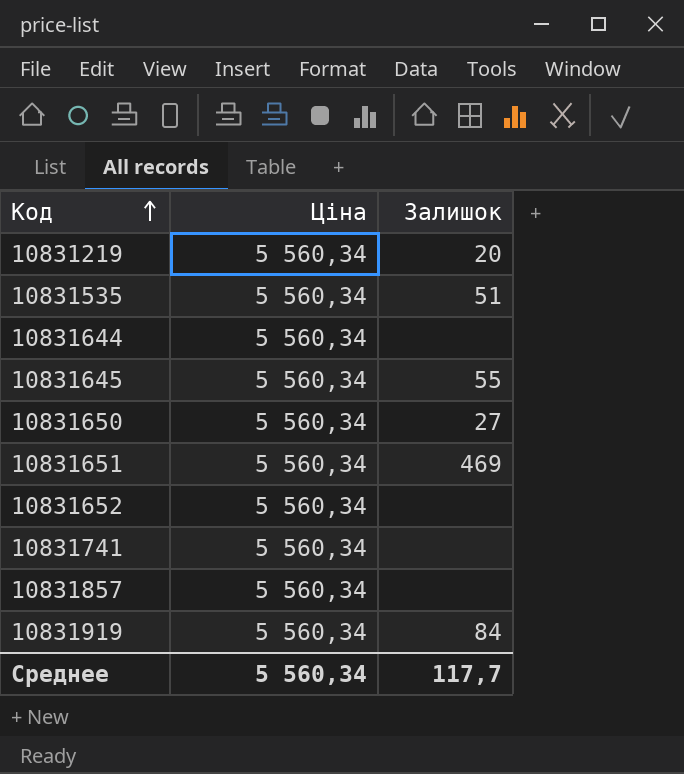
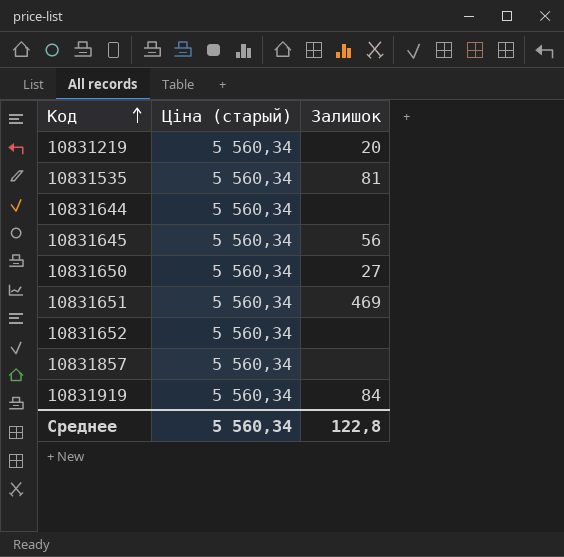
column name: Ціна -> Ціна (старый)
row 10831741: 5 560,34 | none -> none
10831535 | Залишок: 51 -> 81
10831645 | Залишок: 55 -> 56
Среднее | Залишок: 117,7 -> 122,8

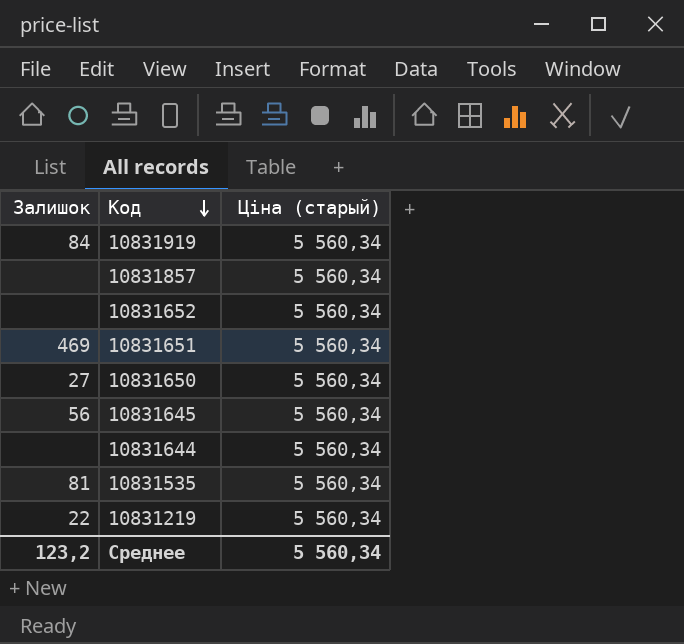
row order: Код ascending -> Код descending
column Залишок | position: 3 -> 1
10831219 | Залишок: 20 -> 22
Среднее | Залишок: 122,8 -> 123,2

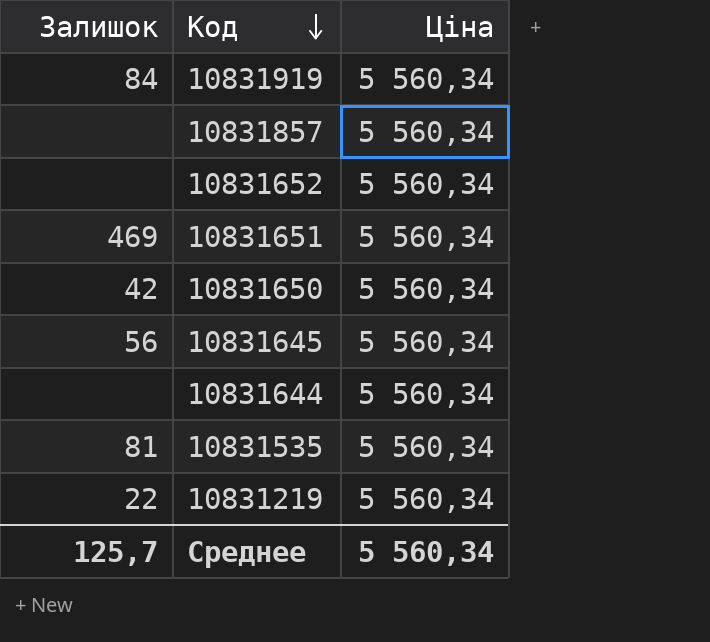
column name: Ціна (старый) -> Ціна
10831650 | Залишок: 27 -> 42
Среднее | Залишок: 123,2 -> 125,7

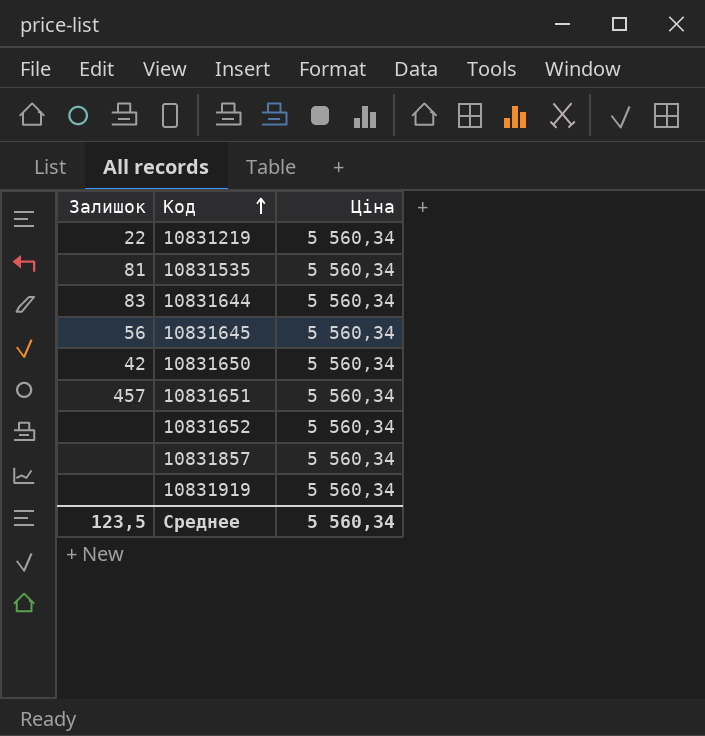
row order: Код descending -> Код ascending
10831644 | Залишок: none -> 83
10831651 | Залишок: 469 -> 457
10831919 | Залишок: 84 -> none
Среднее | Залишок: 125,7 -> 123,5

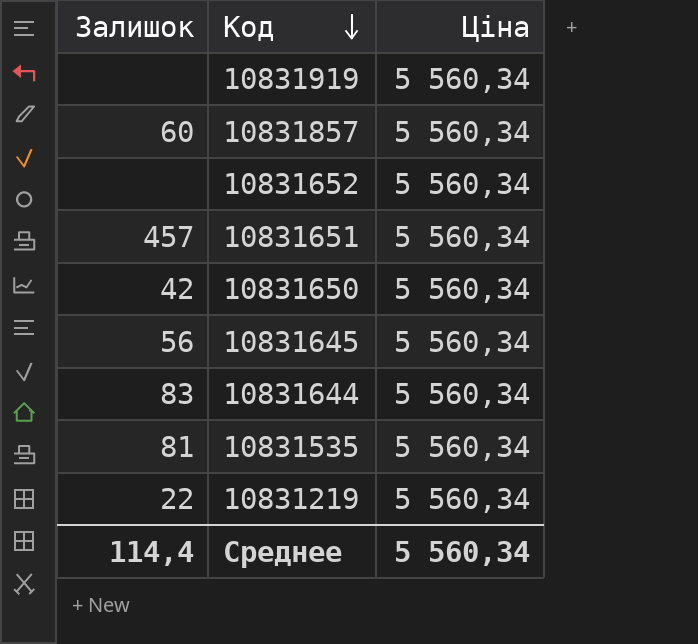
row order: Код ascending -> Код descending
10831857 | Залишок: none -> 60
Среднее | Залишок: 123,5 -> 114,4

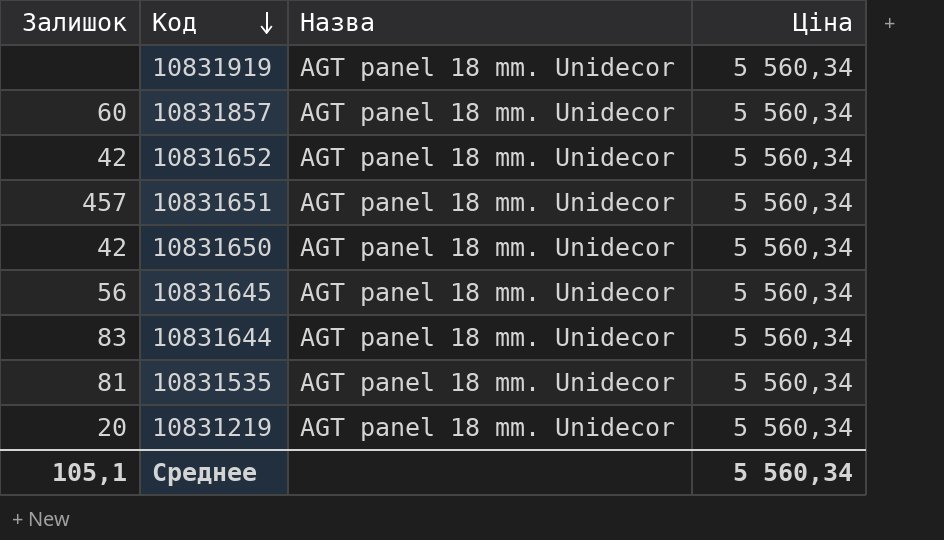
column Назва | position: none -> 3
10831652 | Залишок: none -> 42
10831219 | Залишок: 22 -> 20
Среднее | Залишок: 114,4 -> 105,1

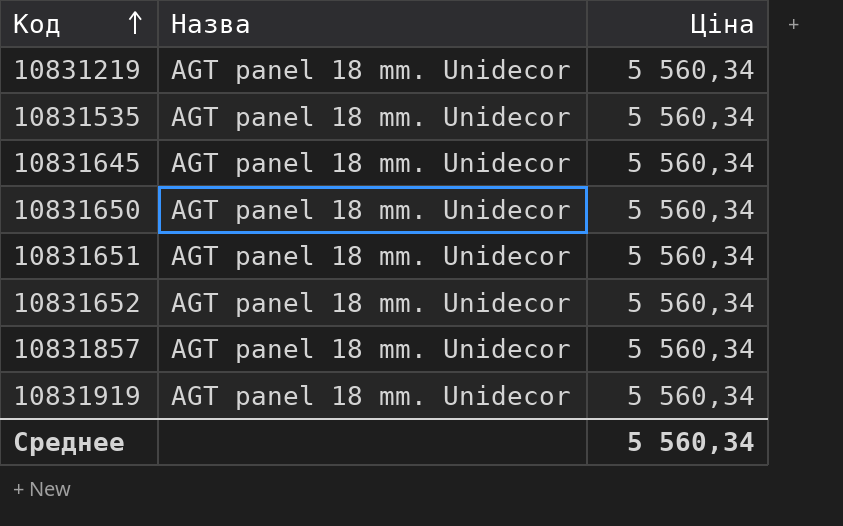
row order: Код descending -> Код ascending
column Залишок | position: 1 -> none
row 10831644: 83 | AGT panel 18 mm. Unidecor | 5 560,34 -> none

